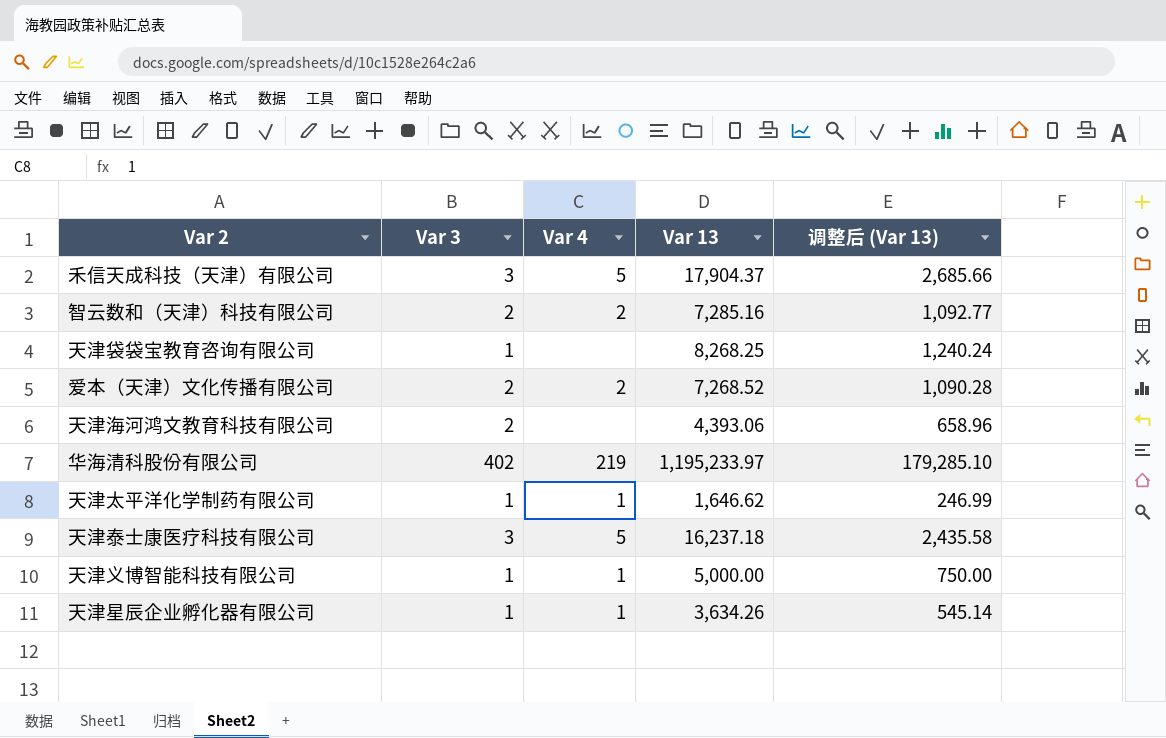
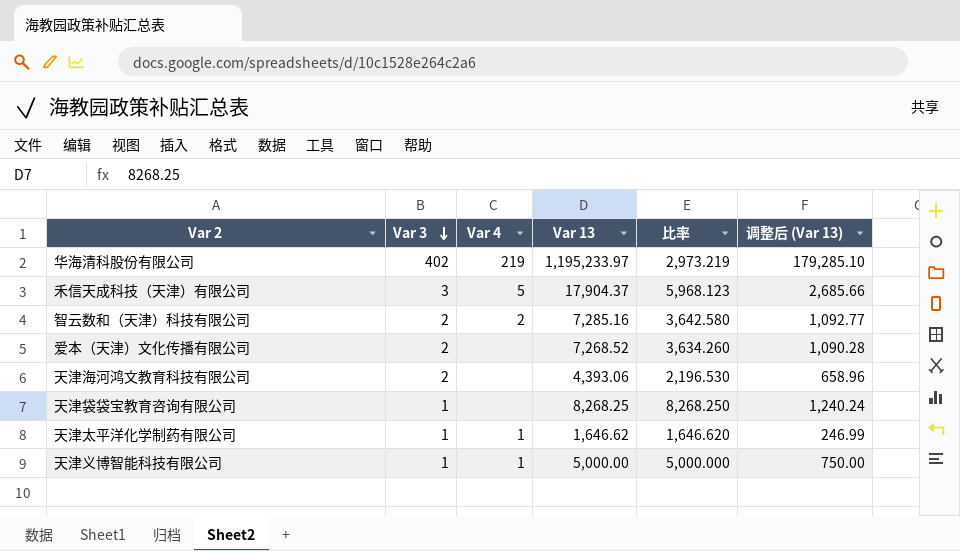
row order: none -> Var 3 descending
column 比率 | formula: none -> [Var 13] / [Var 3]
row 天津泰士康医疗科技有限公司: 3 | 5 | 16,237.18 | 2,435.58 -> none
row 天津星辰企业孵化器有限公司: 1 | 1 | 3,634.26 | 545.14 -> none
爱本（天津）文化传播有限公司 | Var 4: 2 -> none

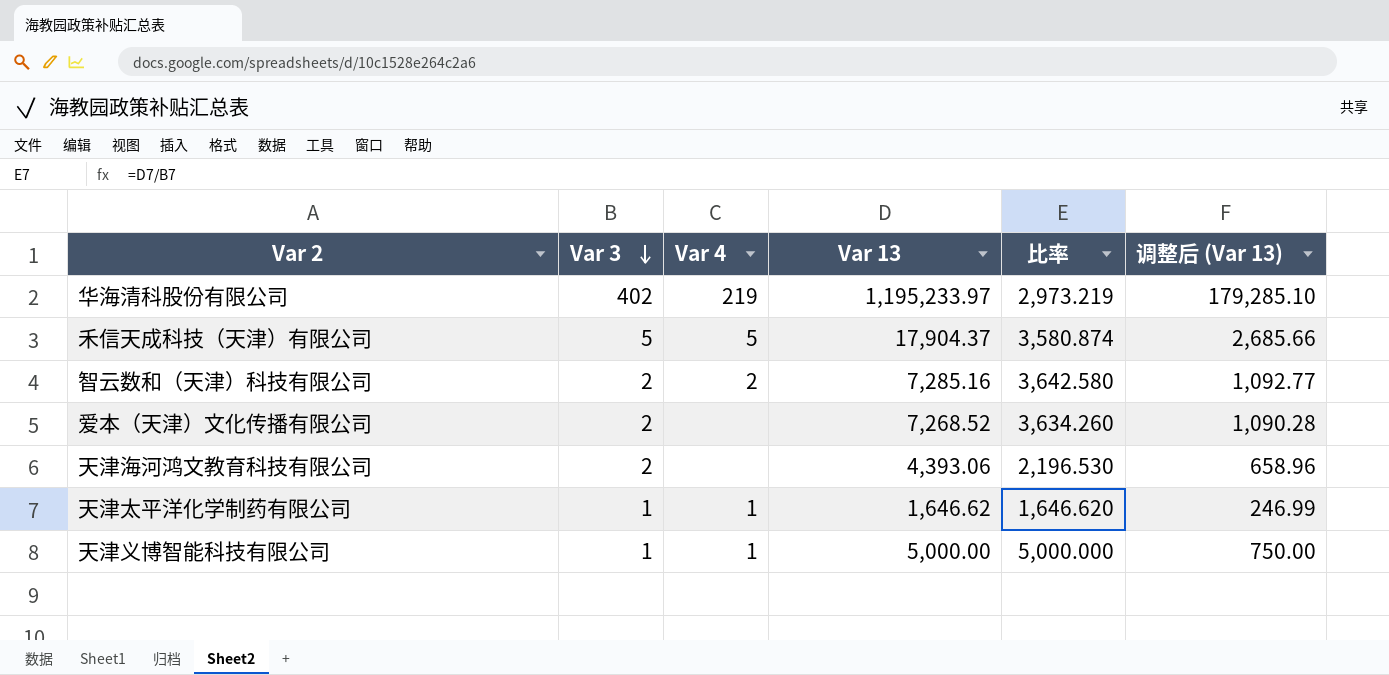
row 天津袋袋宝教育咨询有限公司: 1 | none | 8,268.25 | 8,268.250 | 1,240.24 -> none
禾信天成科技（天津）有限公司 | Var 3: 3 -> 5
禾信天成科技（天津）有限公司 | 比率: 5,968.123 -> 3,580.874

